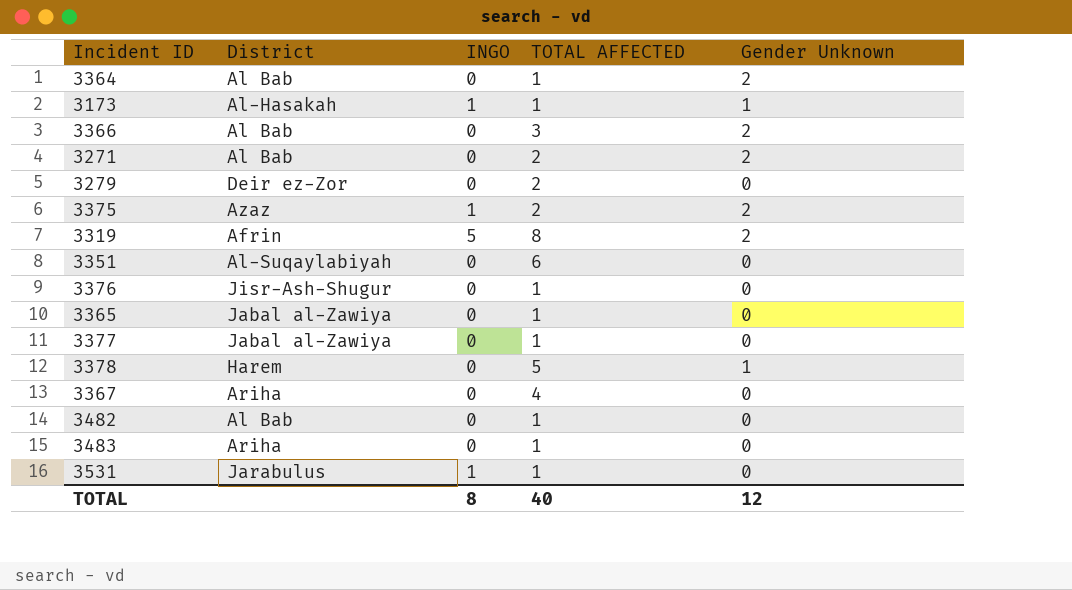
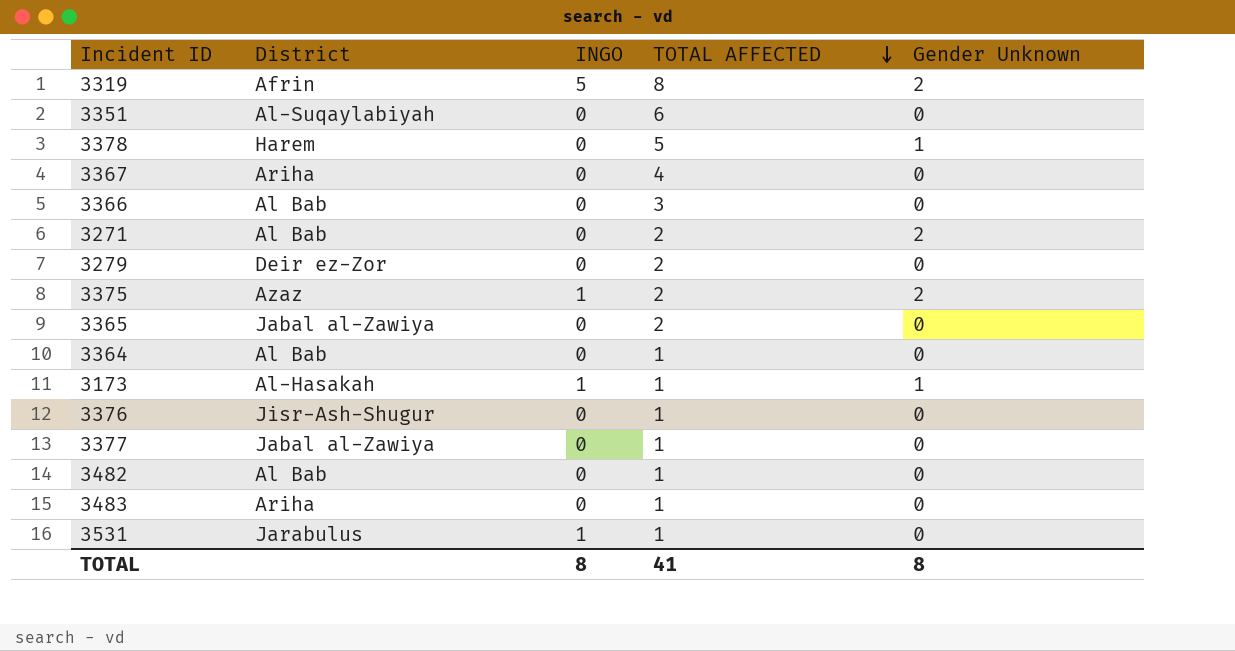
row order: none -> TOTAL AFFECTED descending
3366 | Gender Unknown: 2 -> 0
3365 | TOTAL AFFECTED: 1 -> 2
3364 | Gender Unknown: 2 -> 0
TOTAL | TOTAL AFFECTED: 40 -> 41
TOTAL | Gender Unknown: 12 -> 8

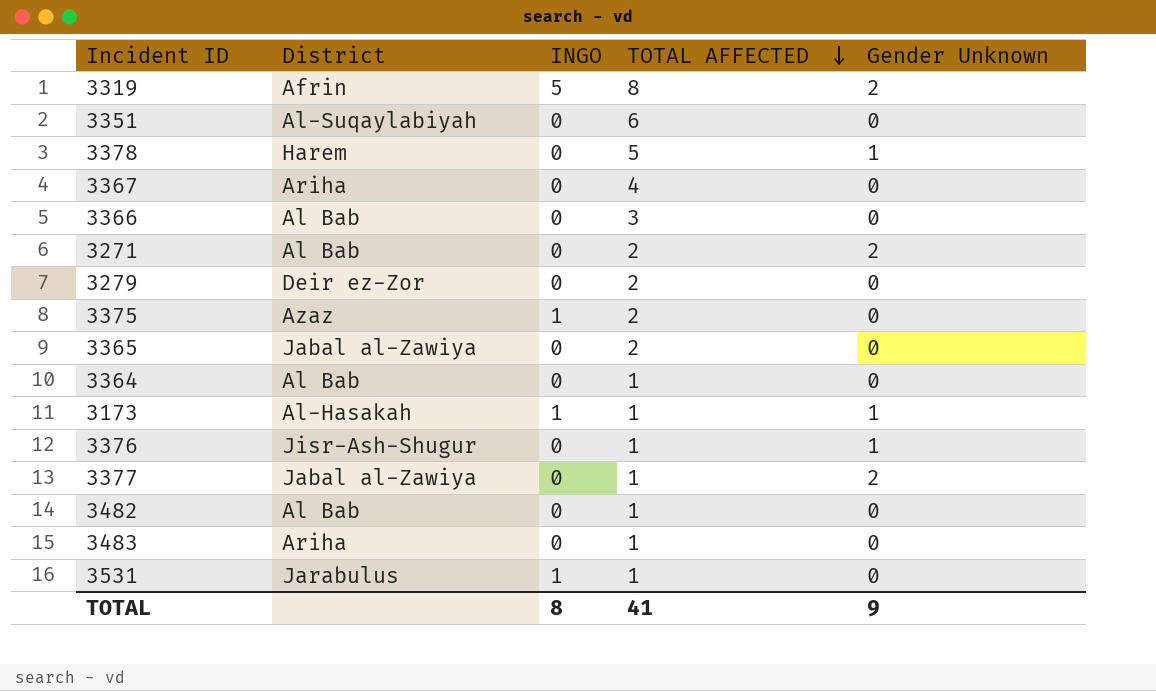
3375 | Gender Unknown: 2 -> 0
3376 | Gender Unknown: 0 -> 1
3377 | Gender Unknown: 0 -> 2
TOTAL | Gender Unknown: 8 -> 9

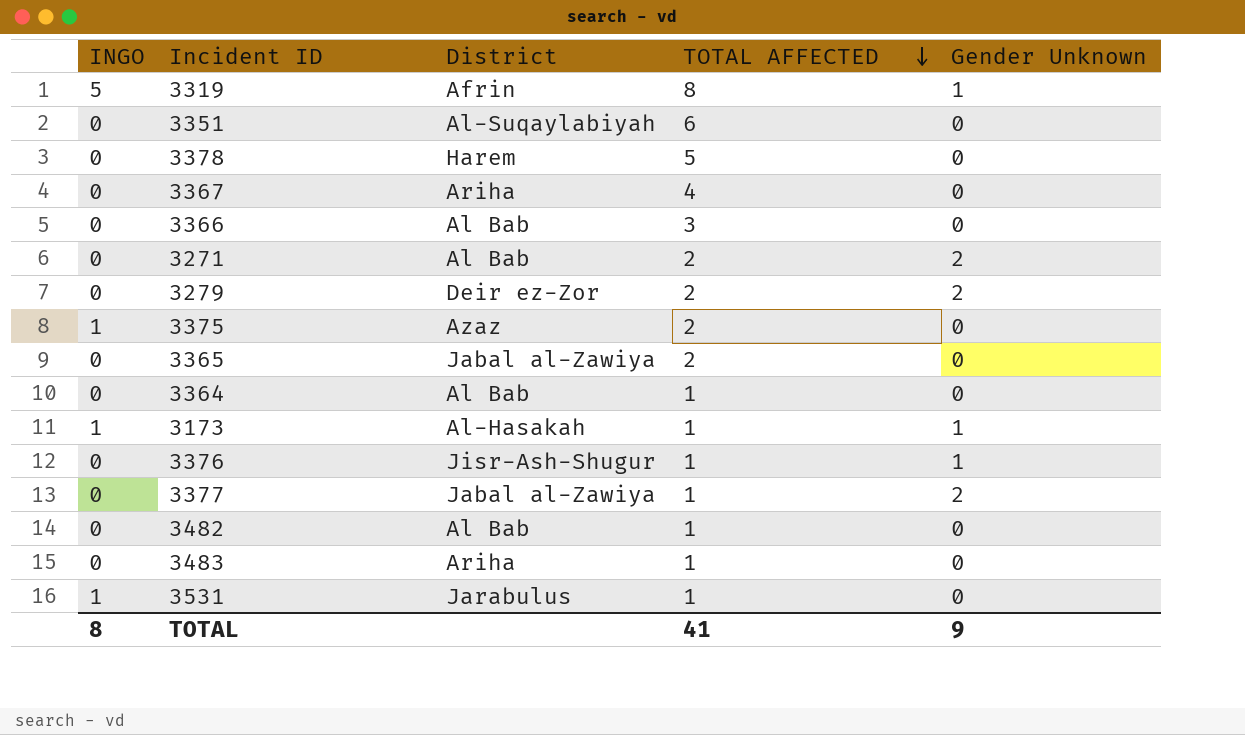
column INGO | position: 3 -> 1
3319 | Gender Unknown: 2 -> 1
3378 | Gender Unknown: 1 -> 0
3279 | Gender Unknown: 0 -> 2

